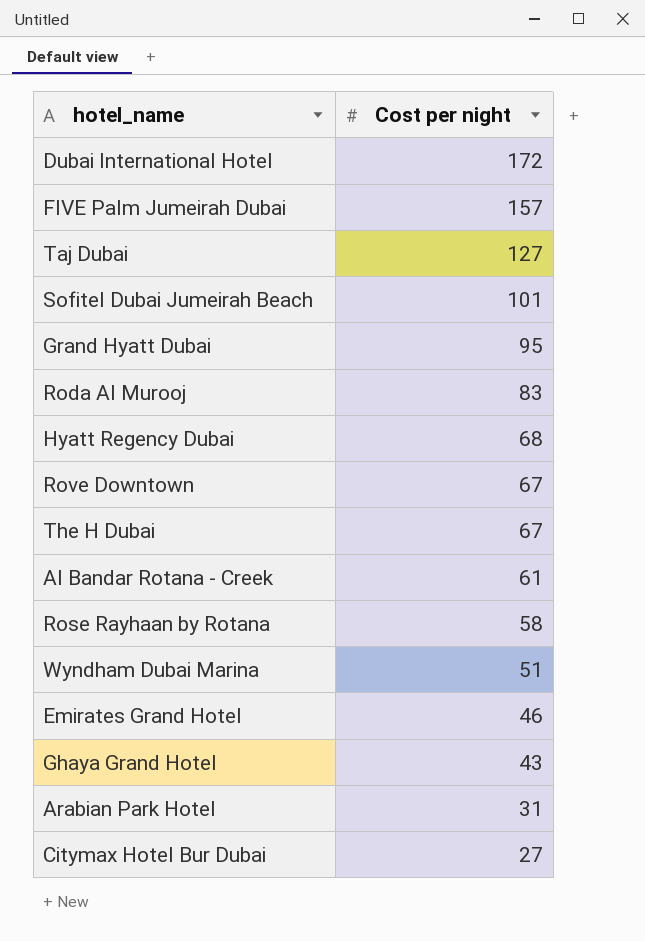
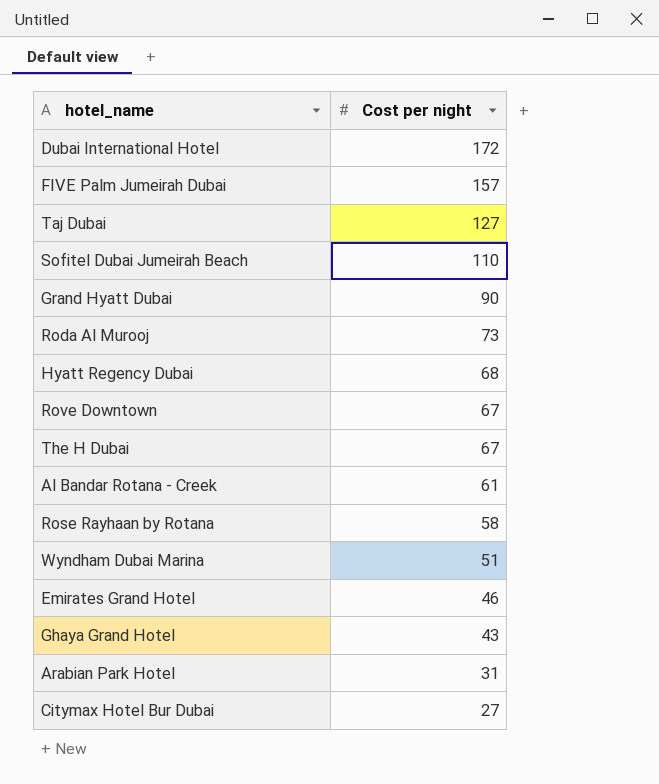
Sofitel Dubai Jumeirah Beach | Cost per night: 101 -> 110
Grand Hyatt Dubai | Cost per night: 95 -> 90
Roda Al Murooj | Cost per night: 83 -> 73

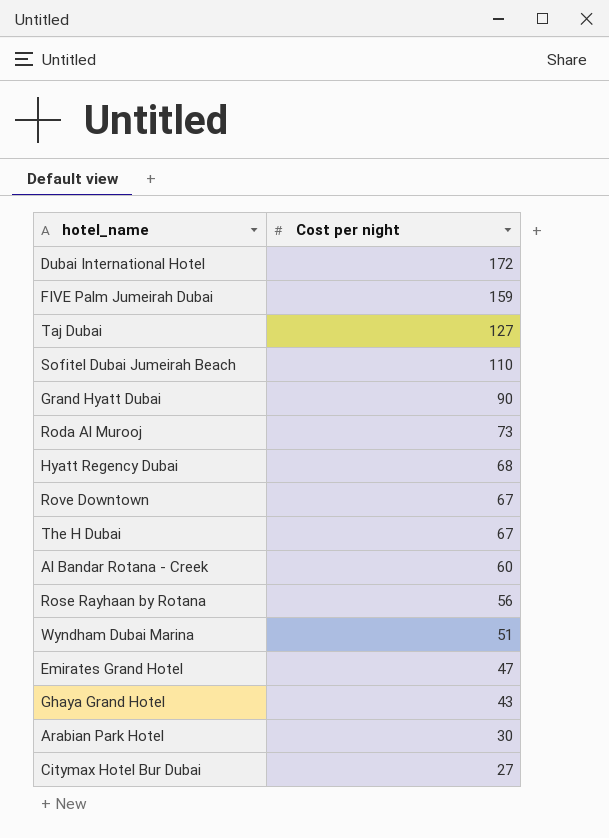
FIVE Palm Jumeirah Dubai | Cost per night: 157 -> 159
Al Bandar Rotana - Creek | Cost per night: 61 -> 60
Rose Rayhaan by Rotana | Cost per night: 58 -> 56
Emirates Grand Hotel | Cost per night: 46 -> 47
Arabian Park Hotel | Cost per night: 31 -> 30

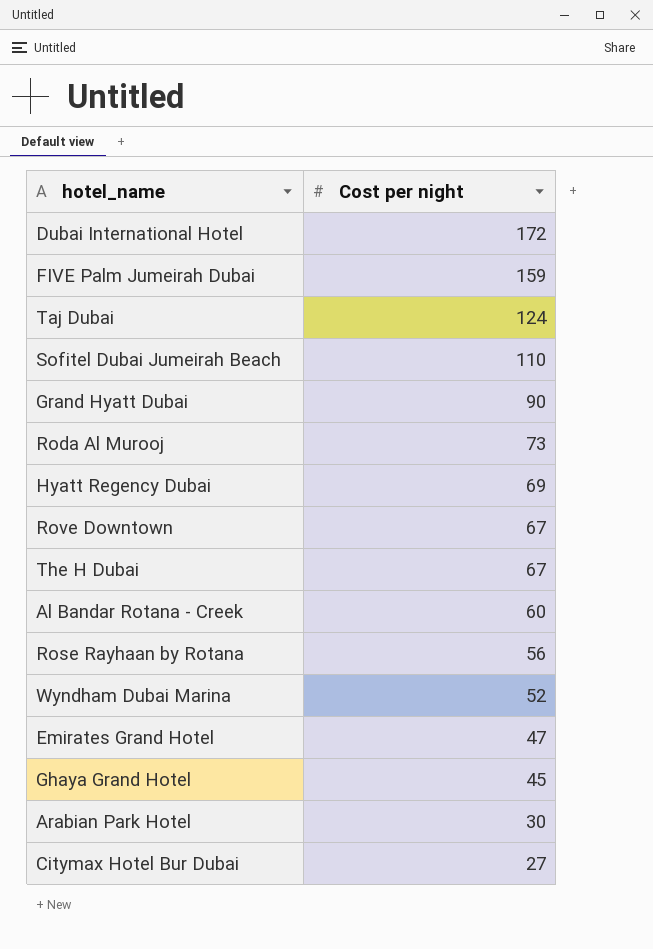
Taj Dubai | Cost per night: 127 -> 124
Hyatt Regency Dubai | Cost per night: 68 -> 69
Wyndham Dubai Marina | Cost per night: 51 -> 52
Ghaya Grand Hotel | Cost per night: 43 -> 45

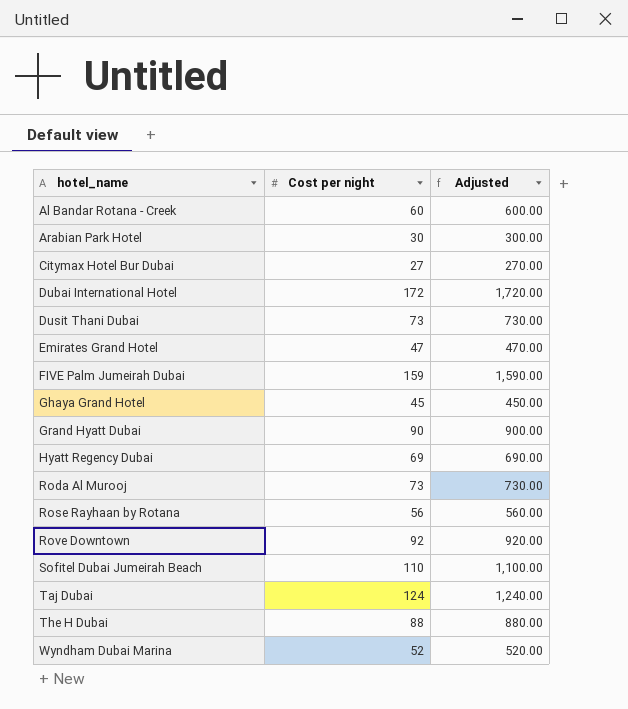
row order: Cost per night descending -> hotel_name ascending
column Adjusted | formula: none -> [Cost per night] * 10
row Dusit Thani Dubai: none -> 73 | 730.00
Rove Downtown | Cost per night: 67 -> 92
The H Dubai | Cost per night: 67 -> 88

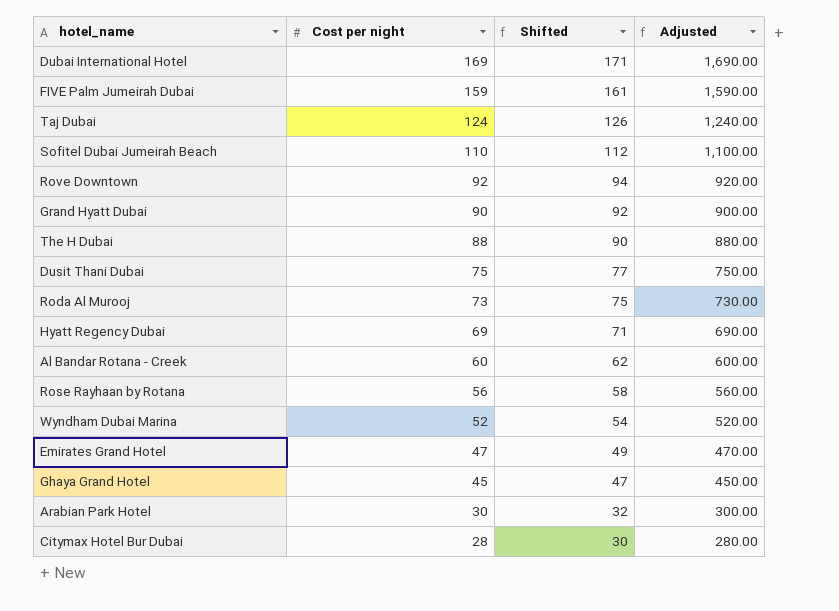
row order: hotel_name ascending -> Cost per night descending
column Shifted | formula: none -> [Cost per night] + 2
Dubai International Hotel | Cost per night: 172 -> 169
Dubai International Hotel | Adjusted: 1,720.00 -> 1,690.00
Dusit Thani Dubai | Cost per night: 73 -> 75
Dusit Thani Dubai | Adjusted: 730.00 -> 750.00
Citymax Hotel Bur Dubai | Cost per night: 27 -> 28
Citymax Hotel Bur Dubai | Adjusted: 270.00 -> 280.00

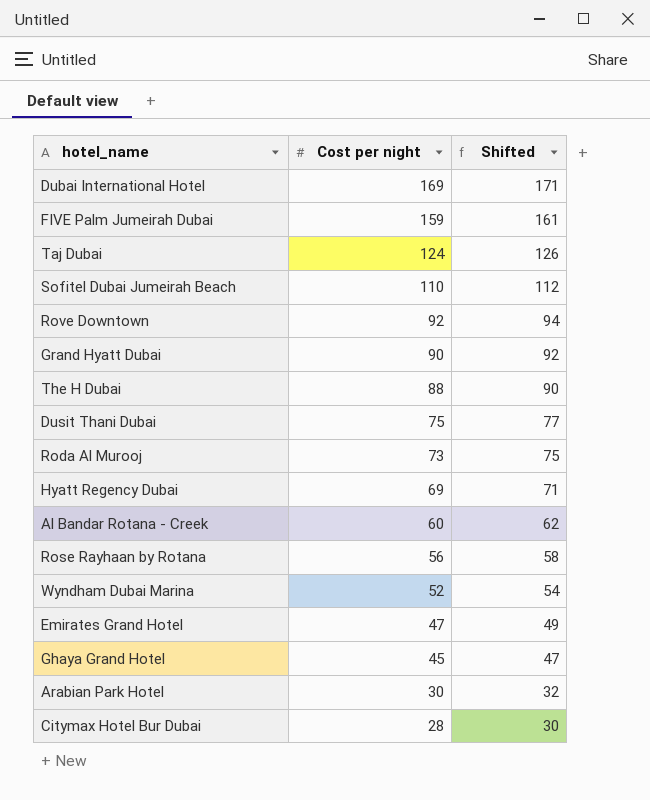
column Adjusted | formula: [Cost per night] * 10 -> none

